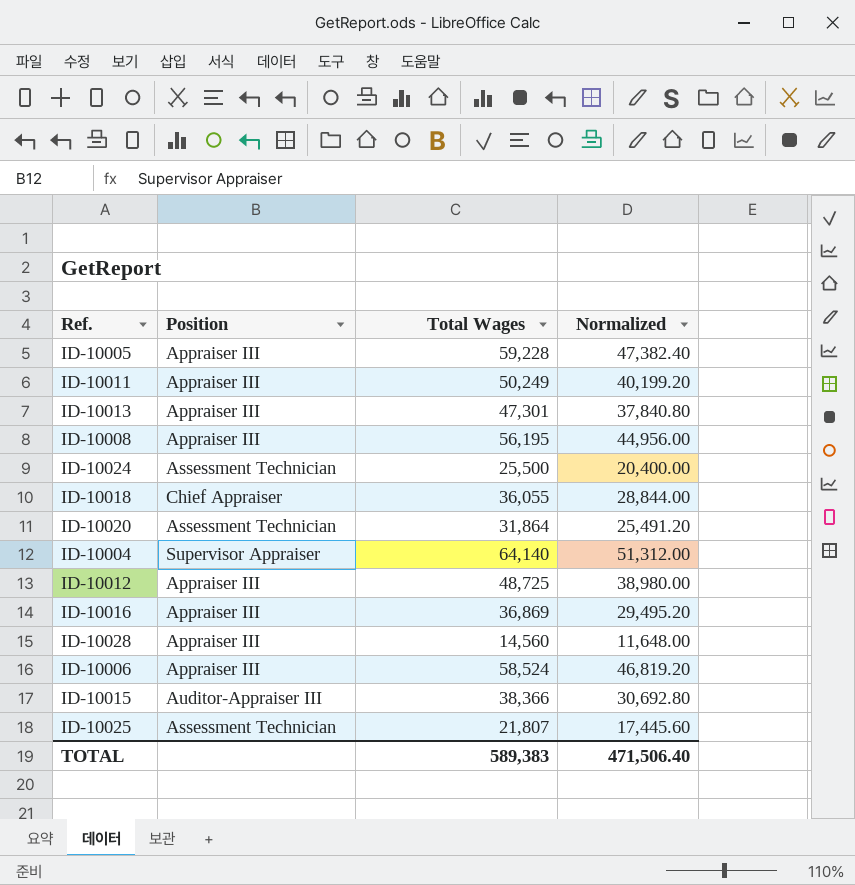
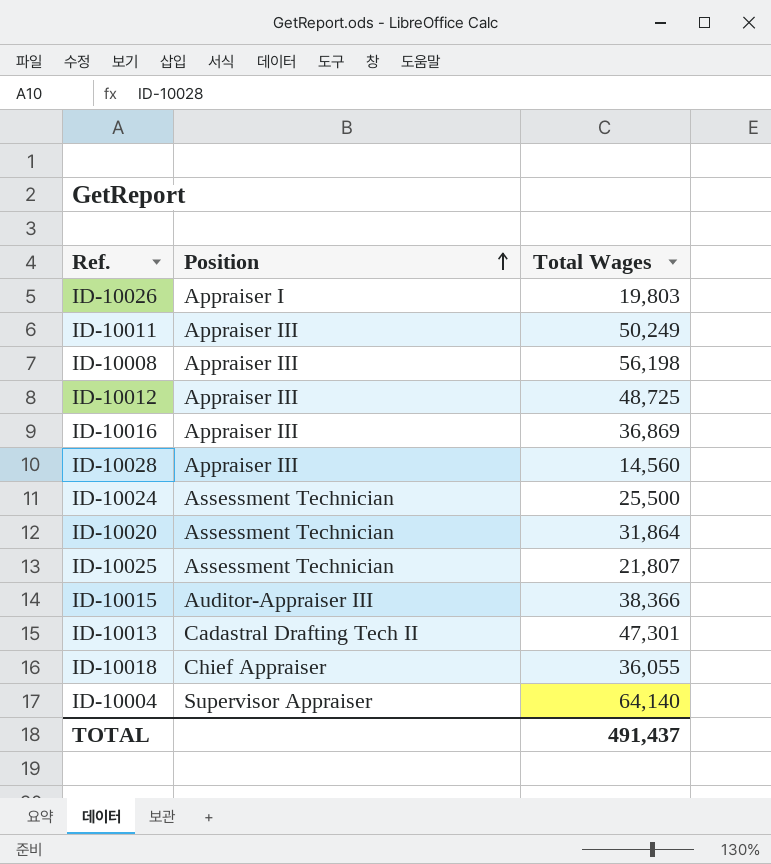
row order: none -> Position ascending
column Normalized | formula: [Total Wages] * 0.8 -> none
row ID-10005: Appraiser III | 59,228 | 47,382.40 -> none
row ID-10006: Appraiser III | 58,524 | 46,819.20 -> none
row ID-10026: none -> Appraiser I | 19,803
ID-10008 | Total Wages: 56,195 -> 56,198
ID-10013 | Position: Appraiser III -> Cadastral Drafting Tech II
TOTAL | Total Wages: 589,383 -> 491,437

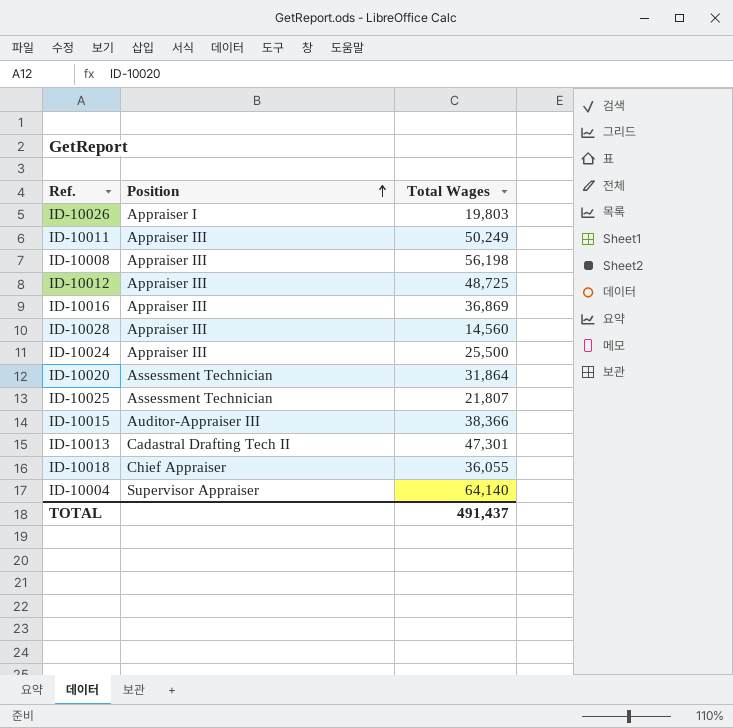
ID-10024 | Position: Assessment Technician -> Appraiser III

